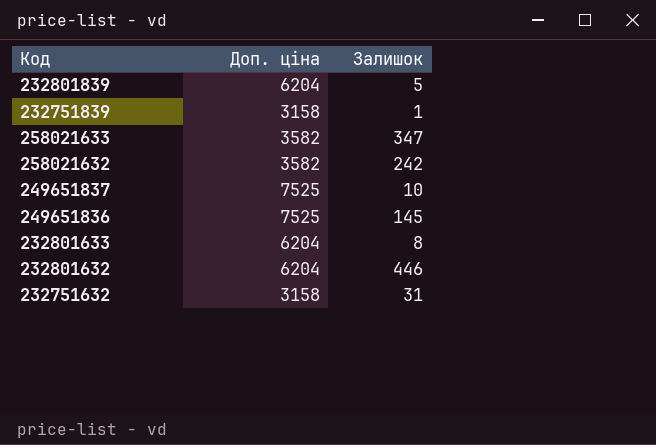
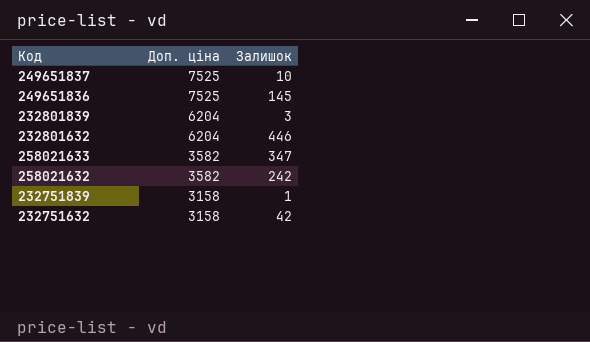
row order: none -> Доп. ціна descending
row 232801633: 6204 | 8 -> none
232801839 | Залишок: 5 -> 3
232751632 | Залишок: 31 -> 42

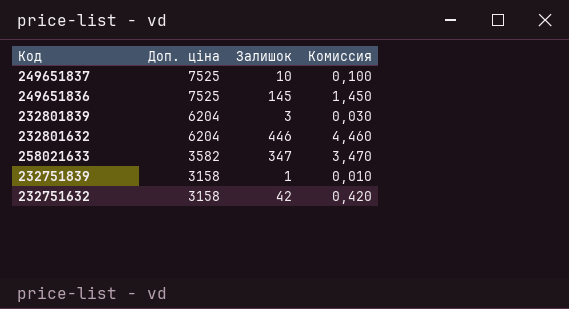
column Комиссия | formula: none -> [Залишок] * 0,01
row 258021632: 3582 | 242 -> none

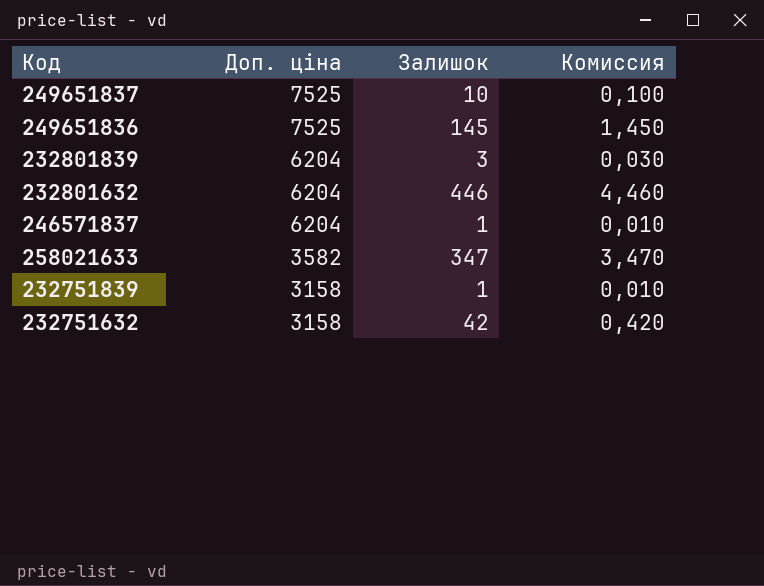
row 246571837: none -> 6204 | 1 | 0,010

